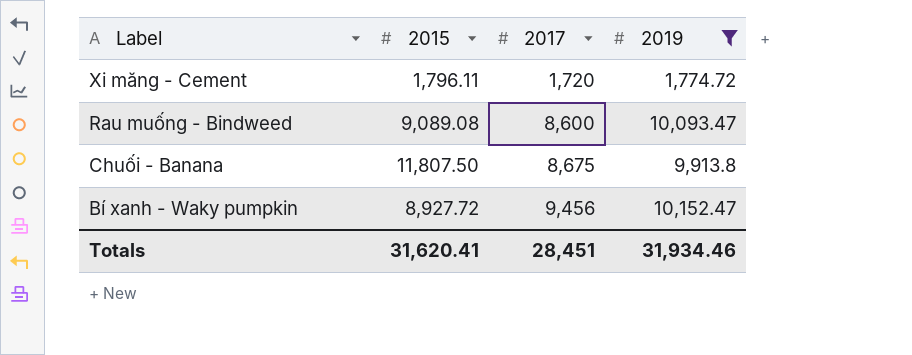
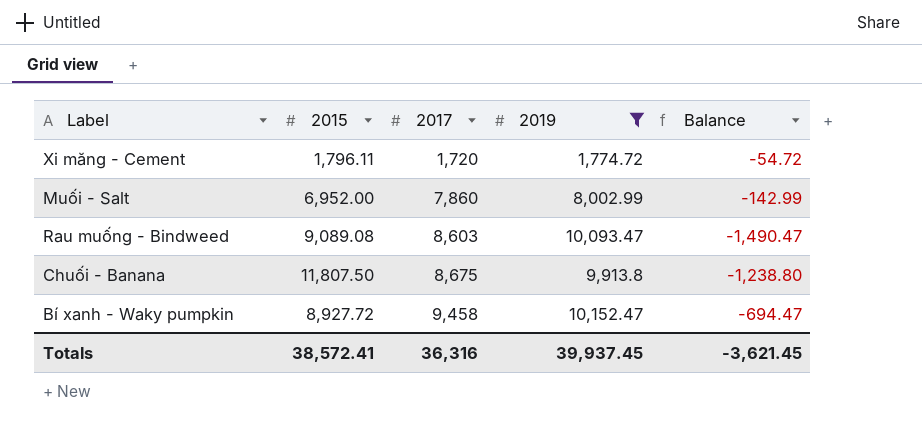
column Balance | formula: none -> [2017] - [2019]
row Muối - Salt: none -> 6,952.00 | 7,860 | 8,002.99 | -142.99
Rau muống - Bindweed | 2017: 8,600 -> 8,603
Bí xanh - Waky pumpkin | 2017: 9,456 -> 9,458
Totals | 2015: 31,620.41 -> 38,572.41
Totals | 2017: 28,451 -> 36,316
Totals | 2019: 31,934.46 -> 39,937.45

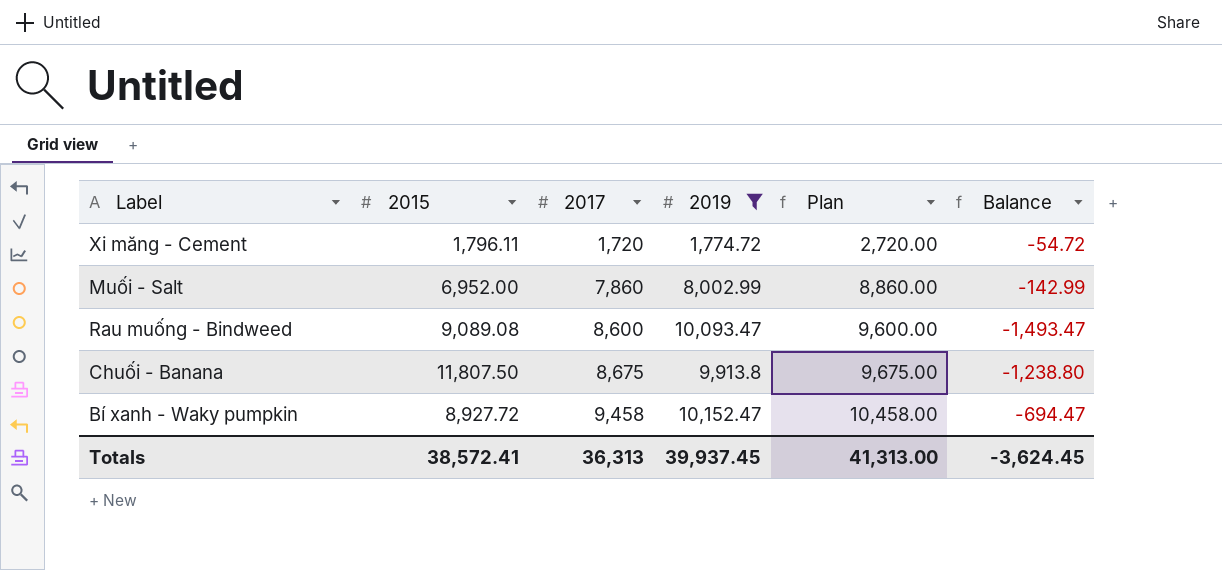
column Plan | formula: none -> [2017] + 1000
Rau muống - Bindweed | 2017: 8,603 -> 8,600
Rau muống - Bindweed | Balance: -1,490.47 -> -1,493.47
Totals | 2017: 36,316 -> 36,313
Totals | Balance: -3,621.45 -> -3,624.45

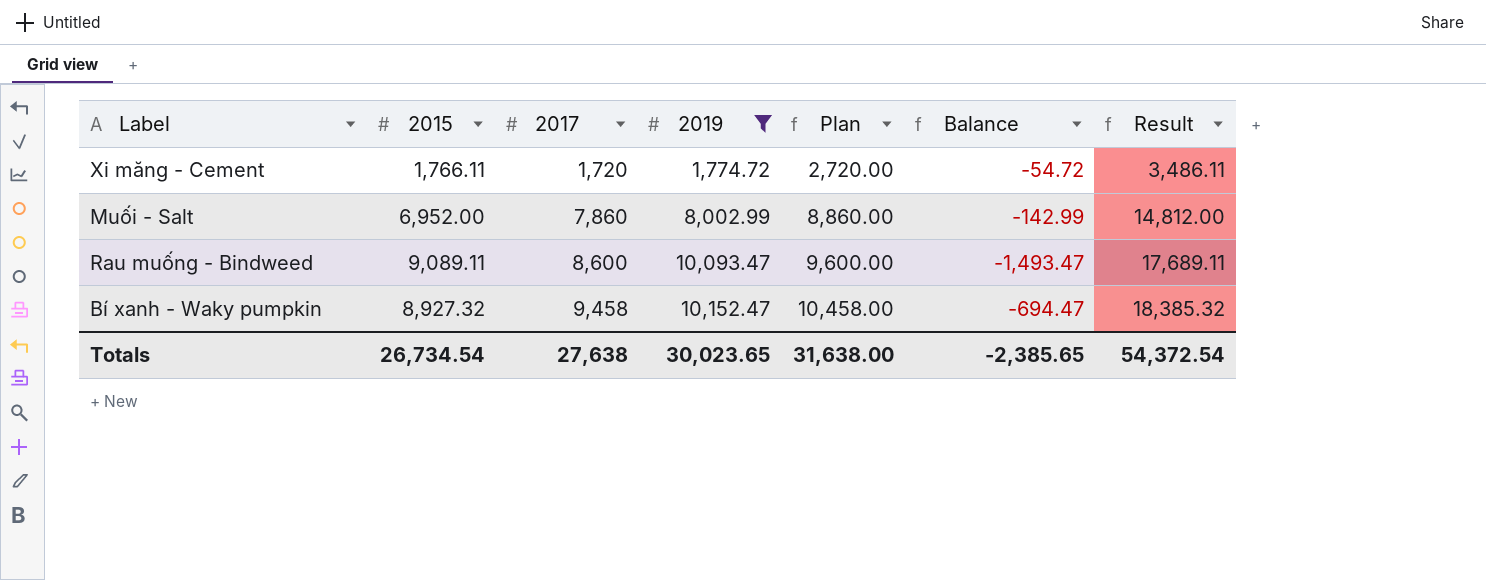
column Result | formula: none -> [2015] + [2017]
row Chuối - Banana: 11,807.50 | 8,675 | 9,913.8 | 9,675.00 | -1,238.80 -> none
Xi măng - Cement | 2015: 1,796.11 -> 1,766.11
Rau muống - Bindweed | 2015: 9,089.08 -> 9,089.11
Bí xanh - Waky pumpkin | 2015: 8,927.72 -> 8,927.32
Totals | 2015: 38,572.41 -> 26,734.54
Totals | 2017: 36,313 -> 27,638
Totals | 2019: 39,937.45 -> 30,023.65
Totals | Plan: 41,313.00 -> 31,638.00
Totals | Balance: -3,624.45 -> -2,385.65

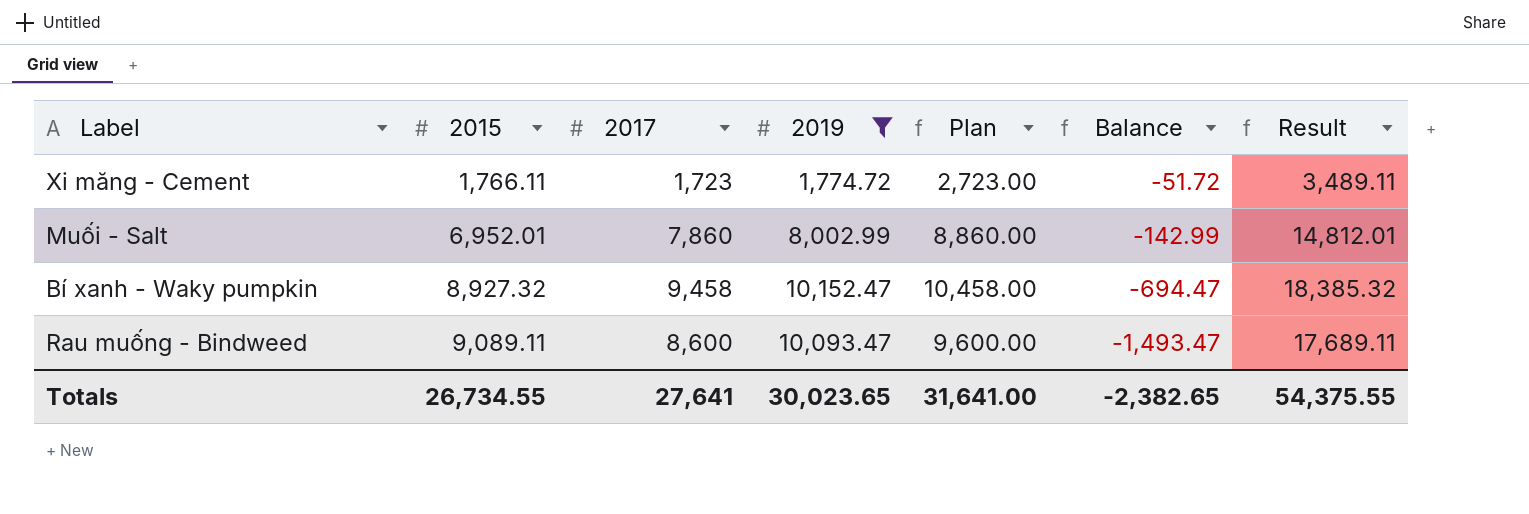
row order: 2017 ascending -> 2015 ascending
Xi măng - Cement | 2017: 1,720 -> 1,723
Xi măng - Cement | Plan: 2,720.00 -> 2,723.00
Xi măng - Cement | Balance: -54.72 -> -51.72
Xi măng - Cement | Result: 3,486.11 -> 3,489.11
Muối - Salt | 2015: 6,952.00 -> 6,952.01
Muối - Salt | Result: 14,812.00 -> 14,812.01
Totals | 2015: 26,734.54 -> 26,734.55
Totals | 2017: 27,638 -> 27,641
Totals | Plan: 31,638.00 -> 31,641.00
Totals | Balance: -2,385.65 -> -2,382.65
Totals | Result: 54,372.54 -> 54,375.55

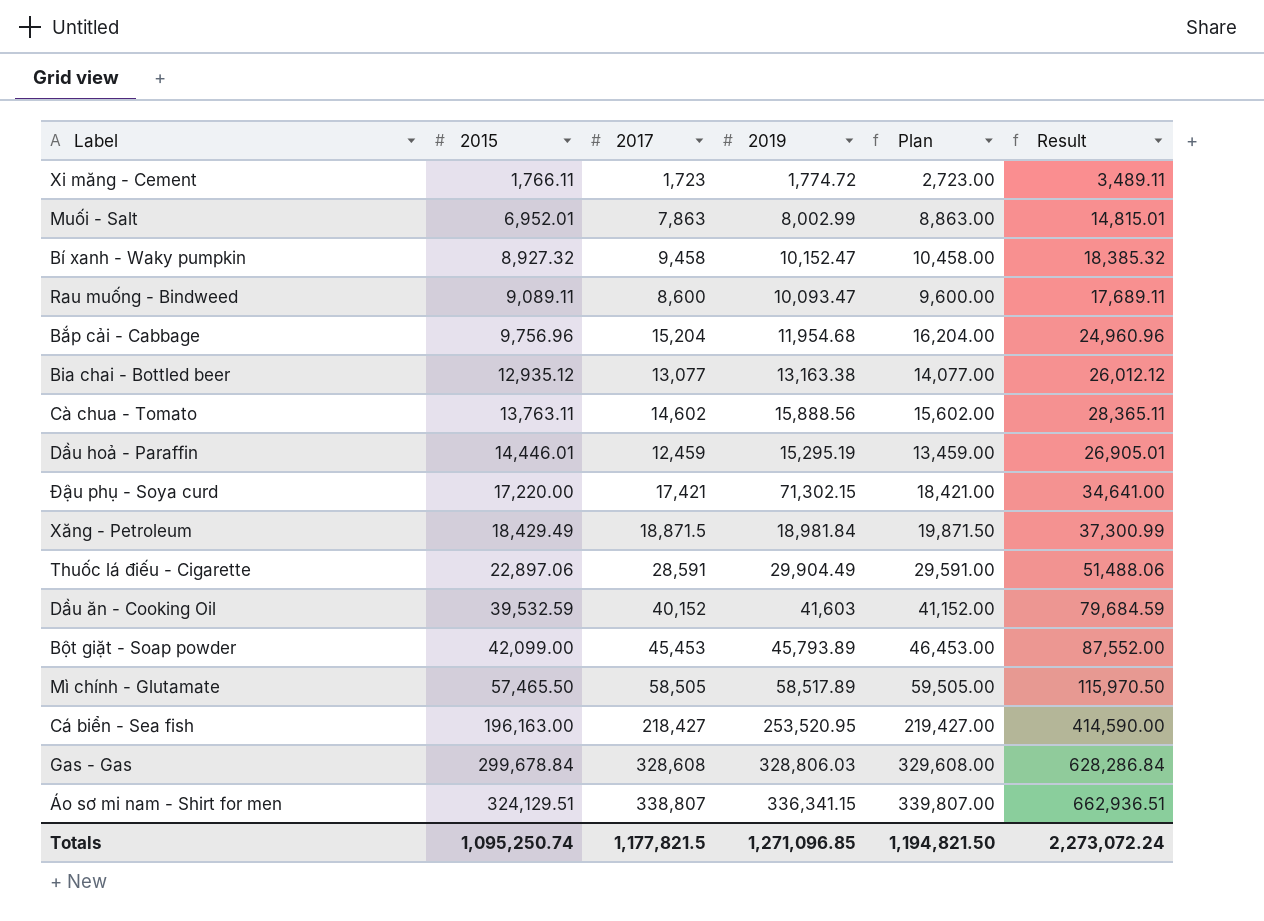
filter: 2019 <= 10,152.47 -> none
column Balance | formula: [2017] - [2019] -> none
Muối - Salt | 2017: 7,860 -> 7,863
Muối - Salt | Plan: 8,860.00 -> 8,863.00
Muối - Salt | Result: 14,812.01 -> 14,815.01
Totals | 2015: 26,734.55 -> 1,095,250.74
Totals | 2017: 27,641 -> 1,177,821.5
Totals | 2019: 30,023.65 -> 1,271,096.85
Totals | Plan: 31,641.00 -> 1,194,821.50
Totals | Result: 54,375.55 -> 2,273,072.24

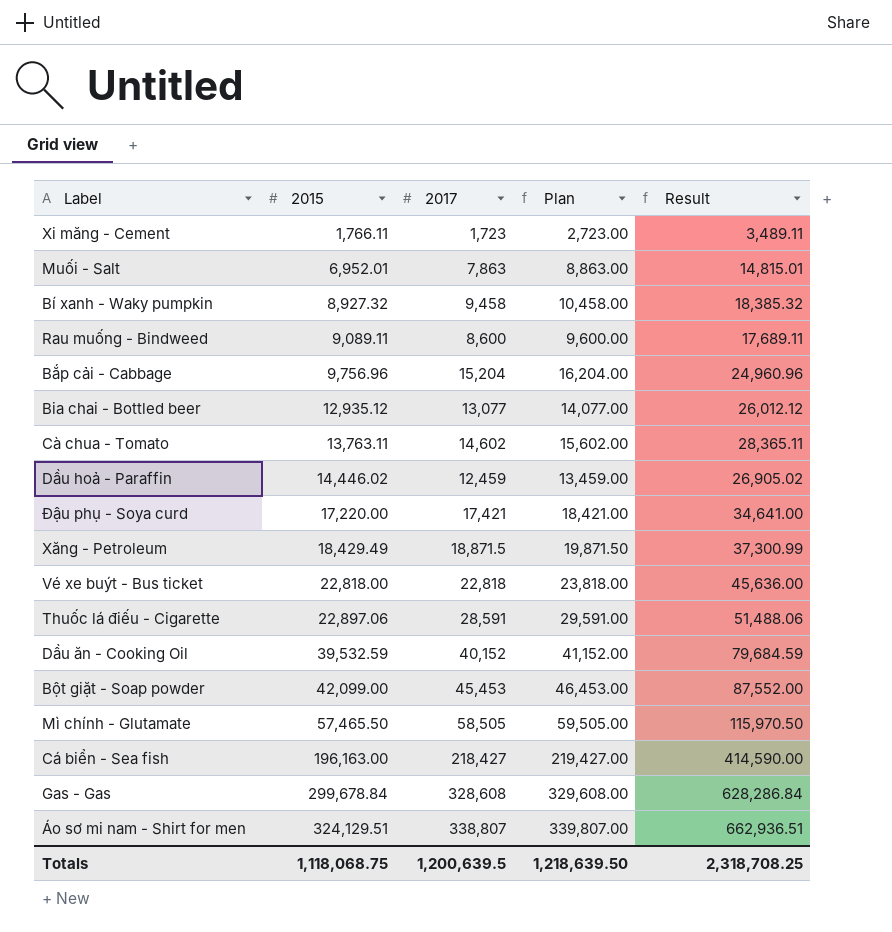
column 2019 | position: 4 -> none
Dầu hoả - Paraffin | 2015: 14,446.01 -> 14,446.02
Dầu hoả - Paraffin | Result: 26,905.01 -> 26,905.02
row Vé xe buýt - Bus ticket: none -> 22,818.00 | 22,818 | 23,818.00 | 45,636.00
Totals | 2015: 1,095,250.74 -> 1,118,068.75
Totals | 2017: 1,177,821.5 -> 1,200,639.5
Totals | Plan: 1,194,821.50 -> 1,218,639.50
Totals | Result: 2,273,072.24 -> 2,318,708.25

